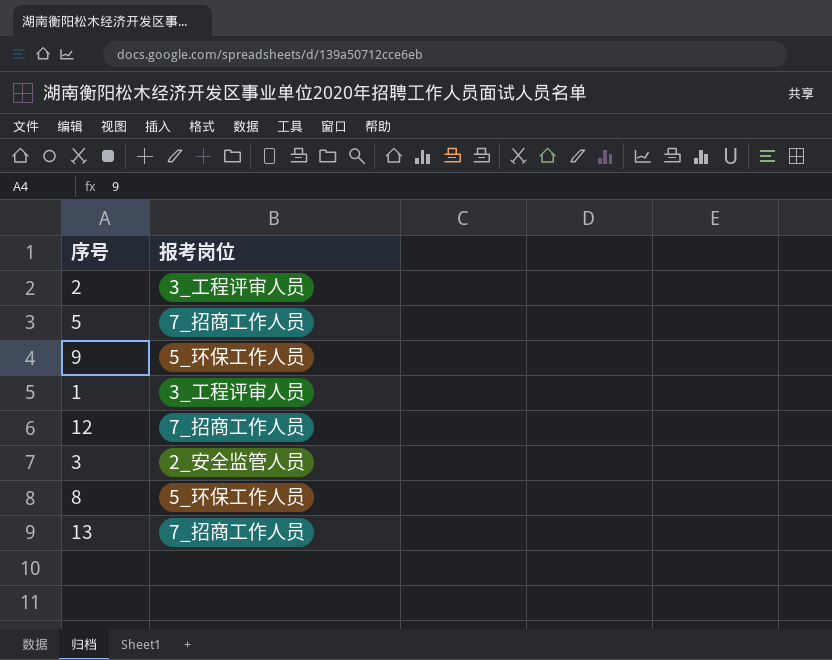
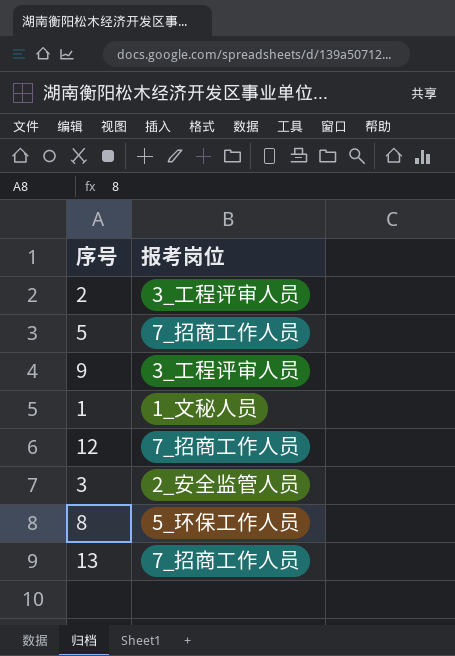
9 | 报考岗位: 5_环保工作人员 -> 3_工程评审人员
1 | 报考岗位: 3_工程评审人员 -> 1_文秘人员

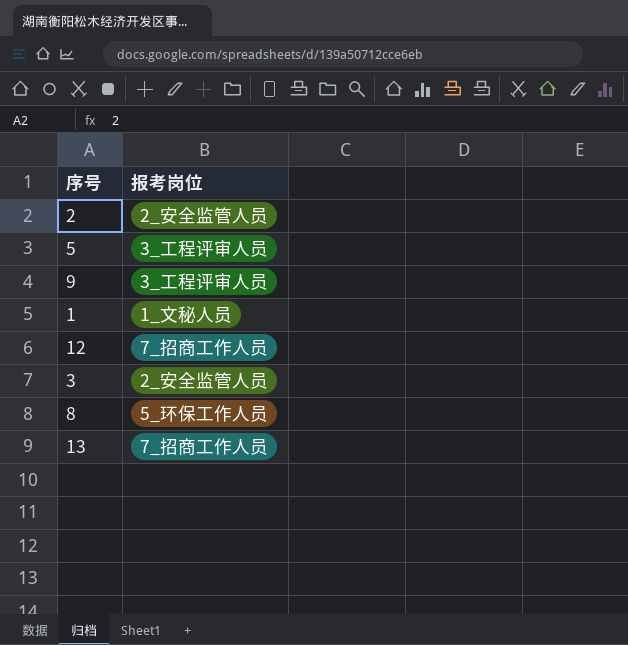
2 | 报考岗位: 3_工程评审人员 -> 2_安全监管人员
5 | 报考岗位: 7_招商工作人员 -> 3_工程评审人员

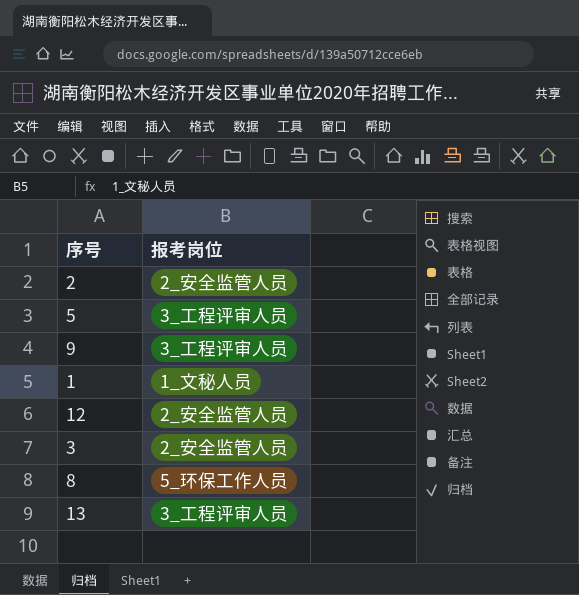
12 | 报考岗位: 7_招商工作人员 -> 2_安全监管人员
13 | 报考岗位: 7_招商工作人员 -> 3_工程评审人员

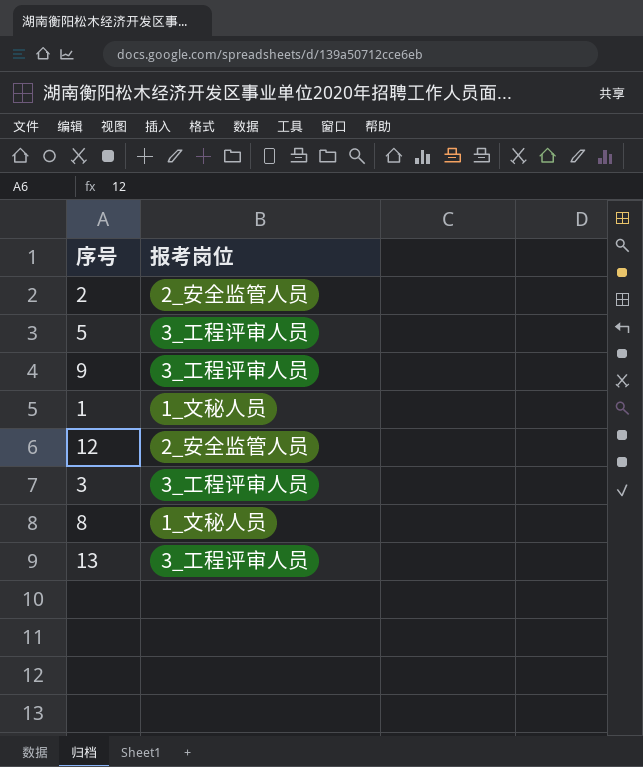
3 | 报考岗位: 2_安全监管人员 -> 3_工程评审人员
8 | 报考岗位: 5_环保工作人员 -> 1_文秘人员

